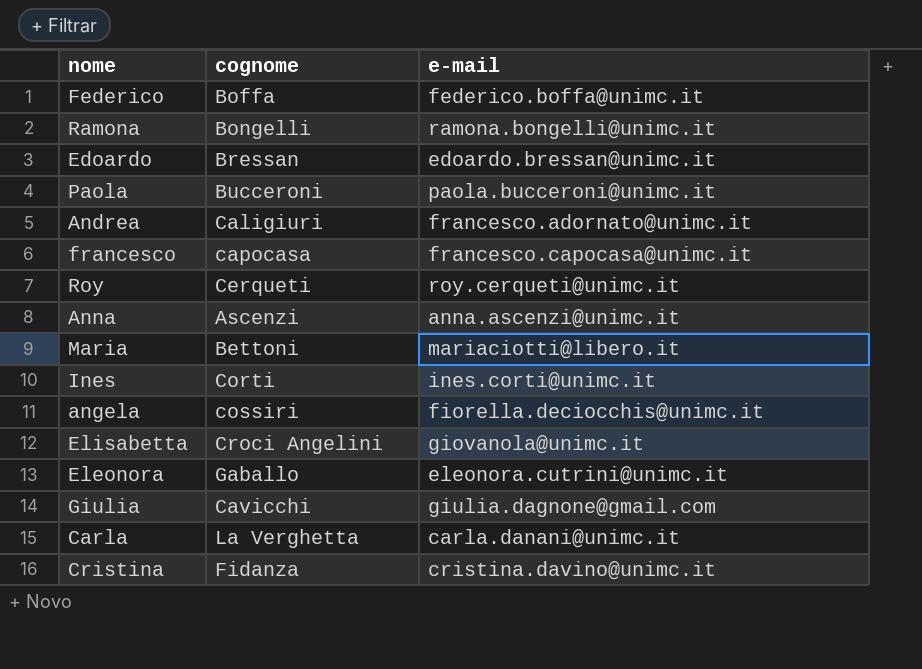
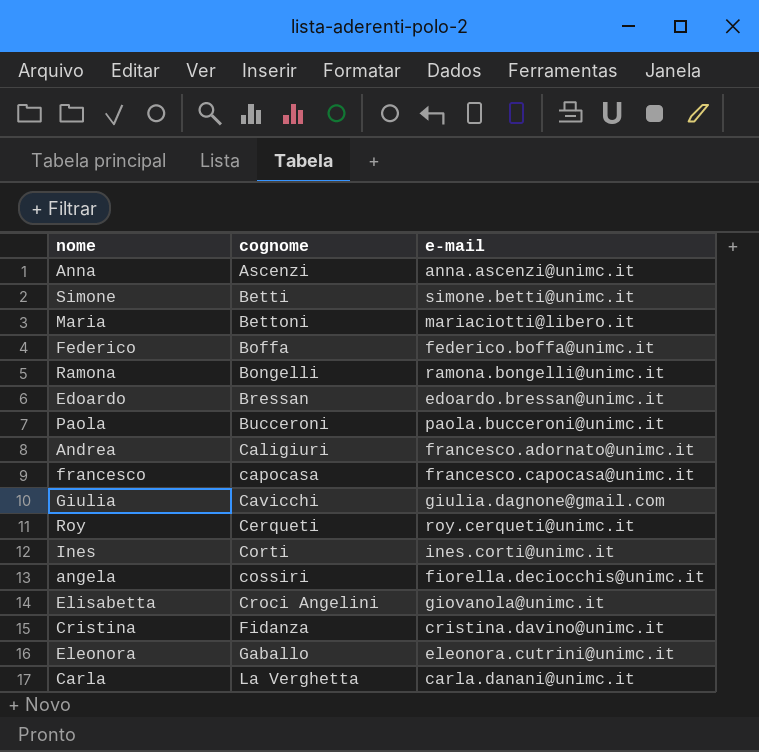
row order: none -> cognome ascending
row Simone: none -> Betti | simone.betti@unimc.it

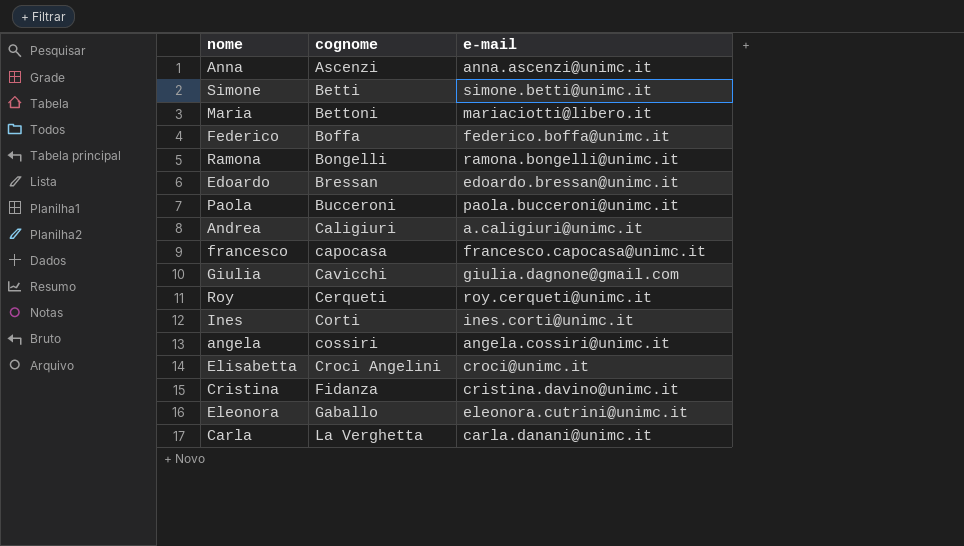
Andrea | e-mail: francesco.adornato@unimc.it -> a.caligiuri@unimc.it
angela | e-mail: fiorella.deciocchis@unimc.it -> angela.cossiri@unimc.it
Elisabetta | e-mail: giovanola@unimc.it -> croci@unimc.it

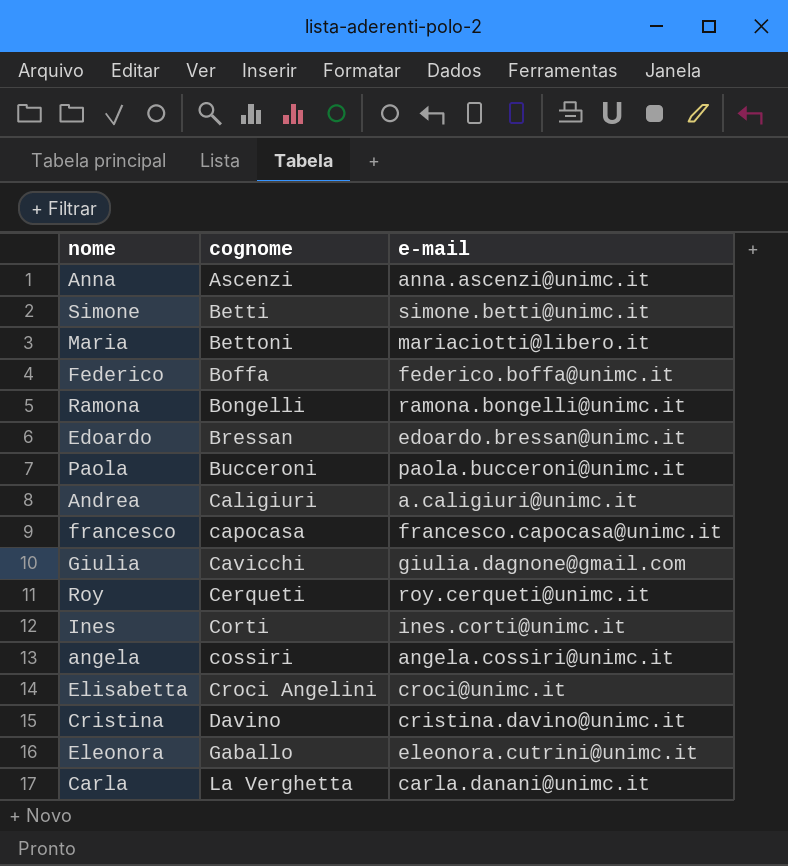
Cristina | cognome: Fidanza -> Davino

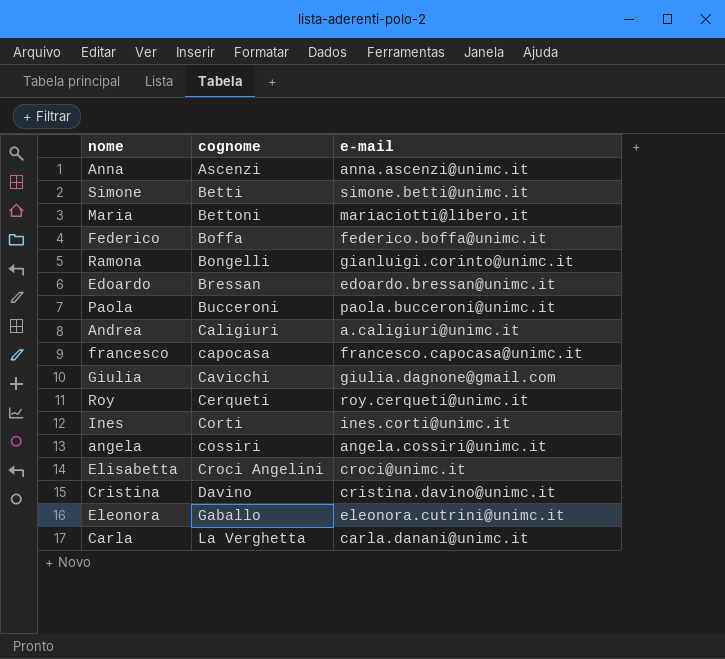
Ramona | e-mail: ramona.bongelli@unimc.it -> gianluigi.corinto@unimc.it

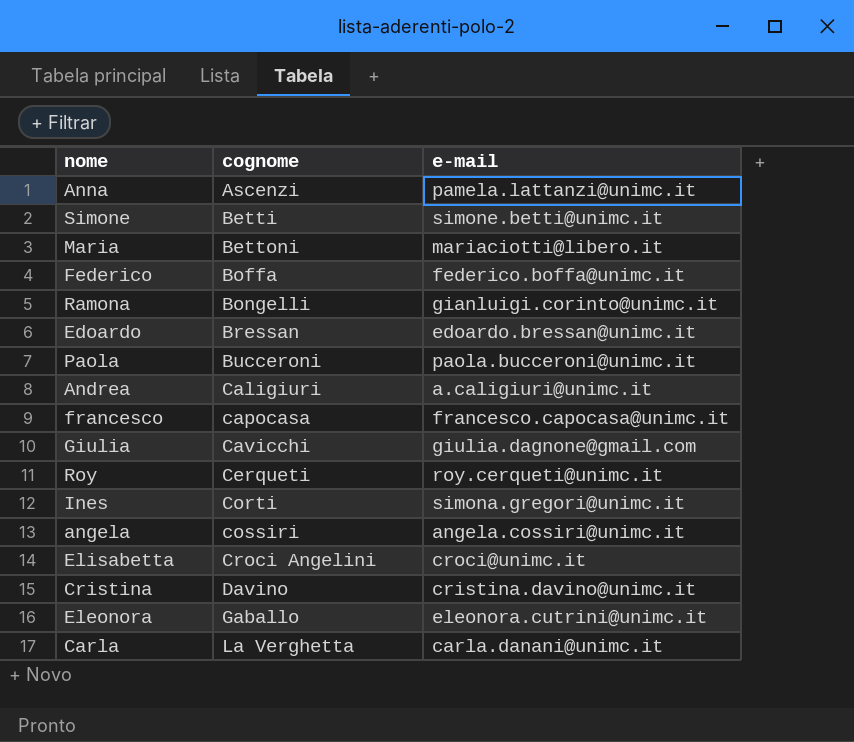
Anna | e-mail: anna.ascenzi@unimc.it -> pamela.lattanzi@unimc.it
Ines | e-mail: ines.corti@unimc.it -> simona.gregori@unimc.it

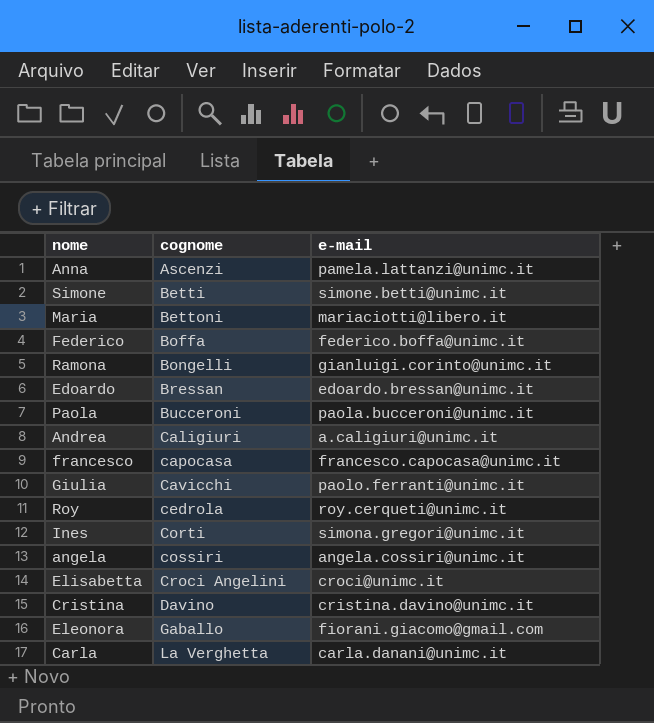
Giulia | e-mail: giulia.dagnone@gmail.com -> paolo.ferranti@unimc.it
Roy | cognome: Cerqueti -> cedrola
Eleonora | e-mail: eleonora.cutrini@unimc.it -> fiorani.giacomo@gmail.com

